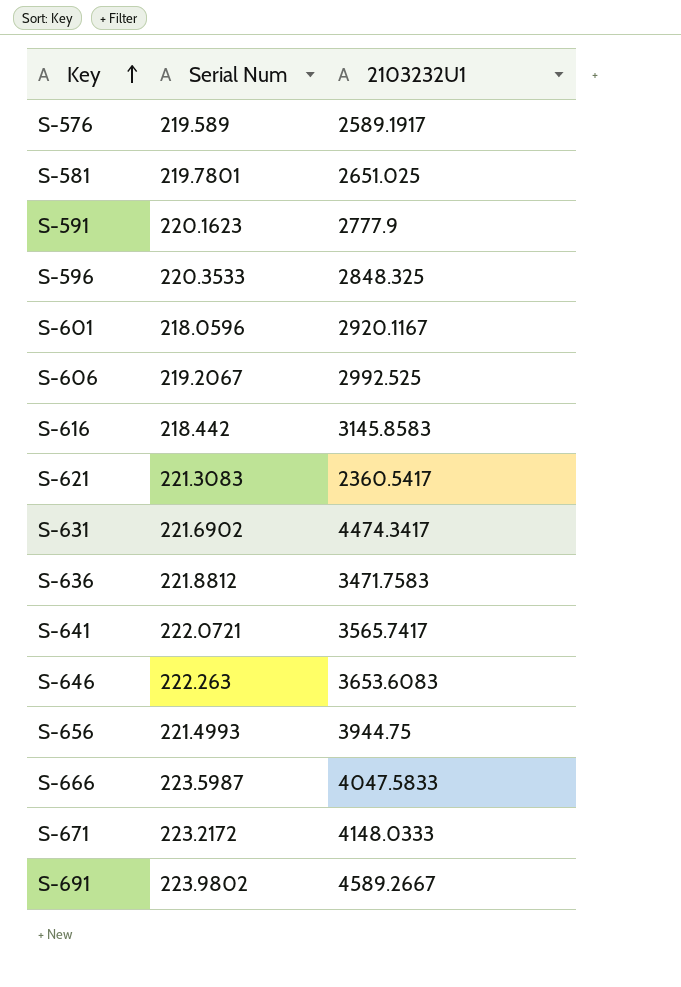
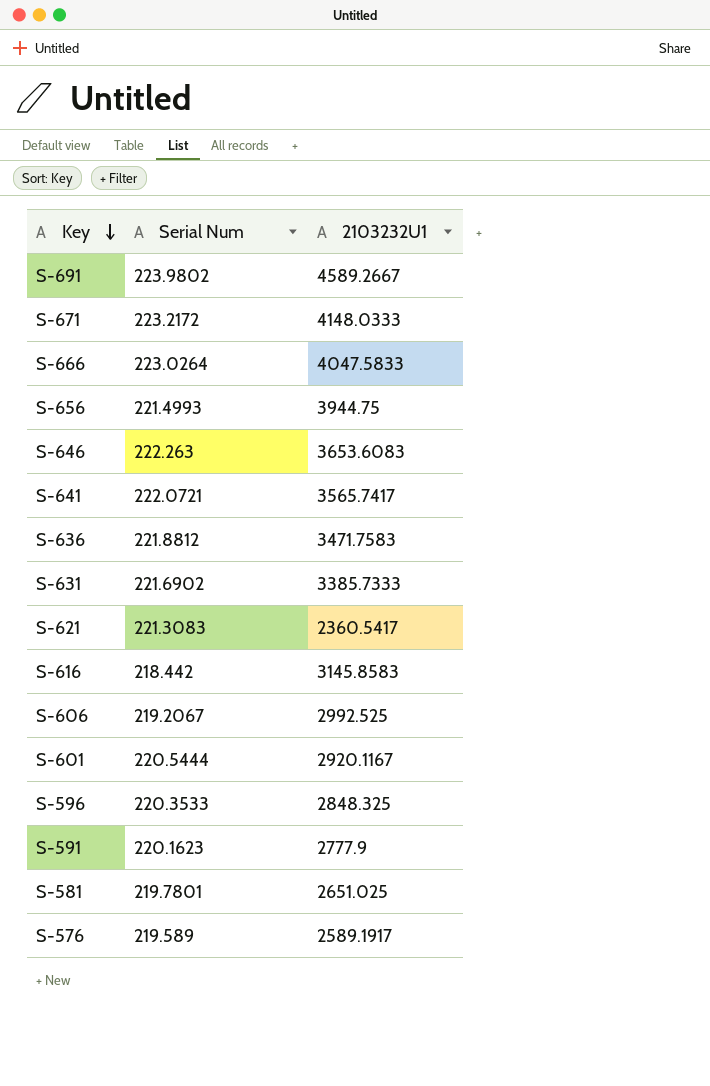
row order: Key ascending -> Key descending
S-666 | Serial Num: 223.5987 -> 223.0264
S-631 | 2103232U1: 4474.3417 -> 3385.7333
S-601 | Serial Num: 218.0596 -> 220.5444

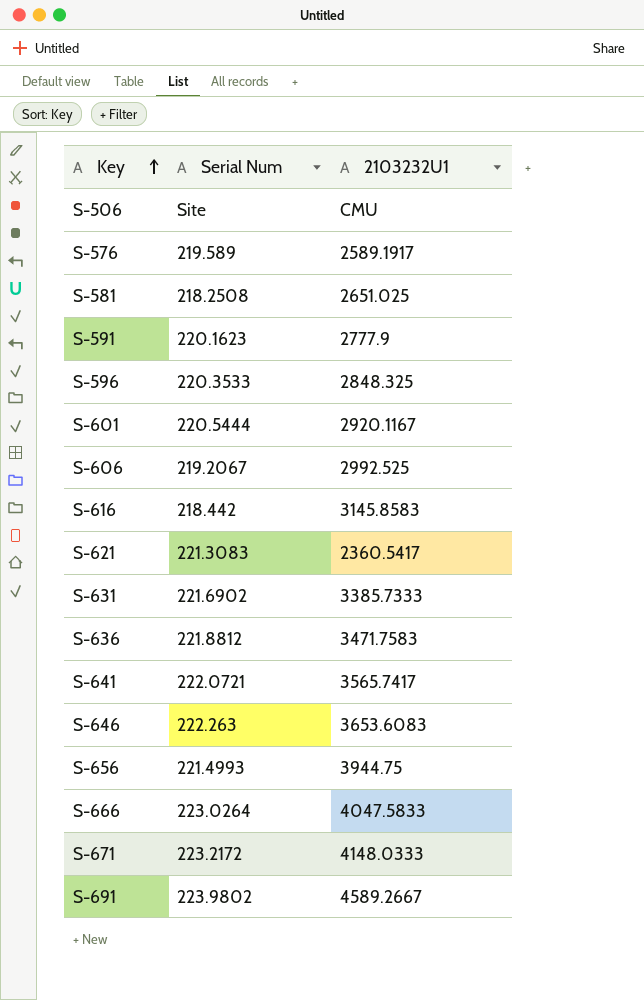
row order: Key descending -> Key ascending
row S-506: none -> Site | CMU
S-581 | Serial Num: 219.7801 -> 218.2508

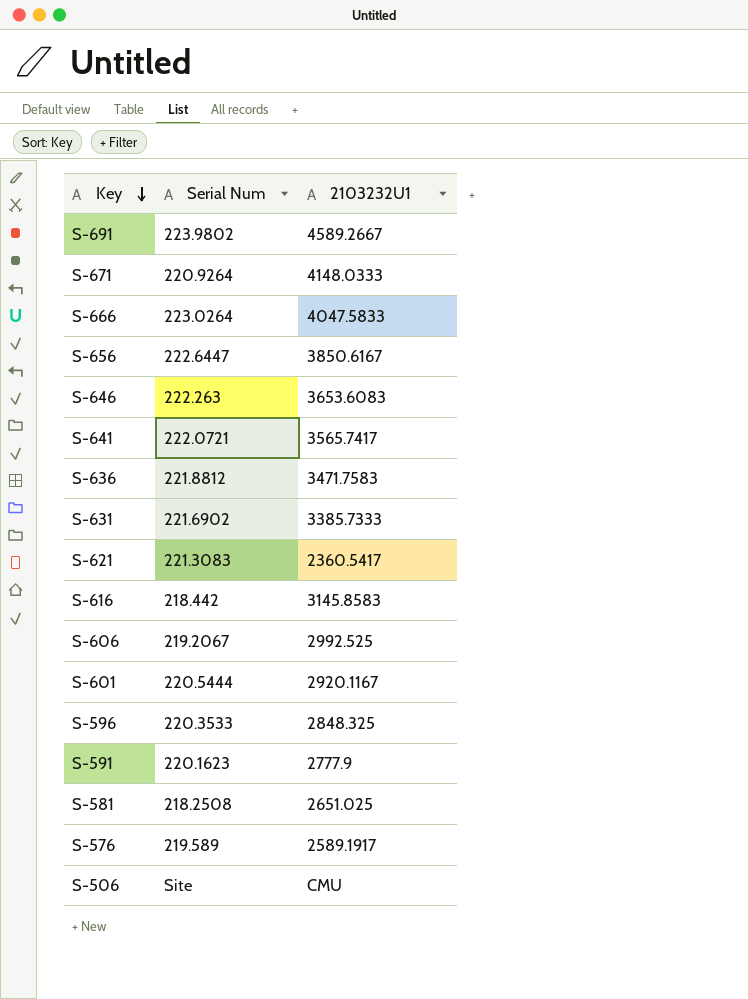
row order: Key ascending -> Key descending
S-671 | Serial Num: 223.2172 -> 220.9264
S-656 | Serial Num: 221.4993 -> 222.6447
S-656 | 2103232U1: 3944.75 -> 3850.6167

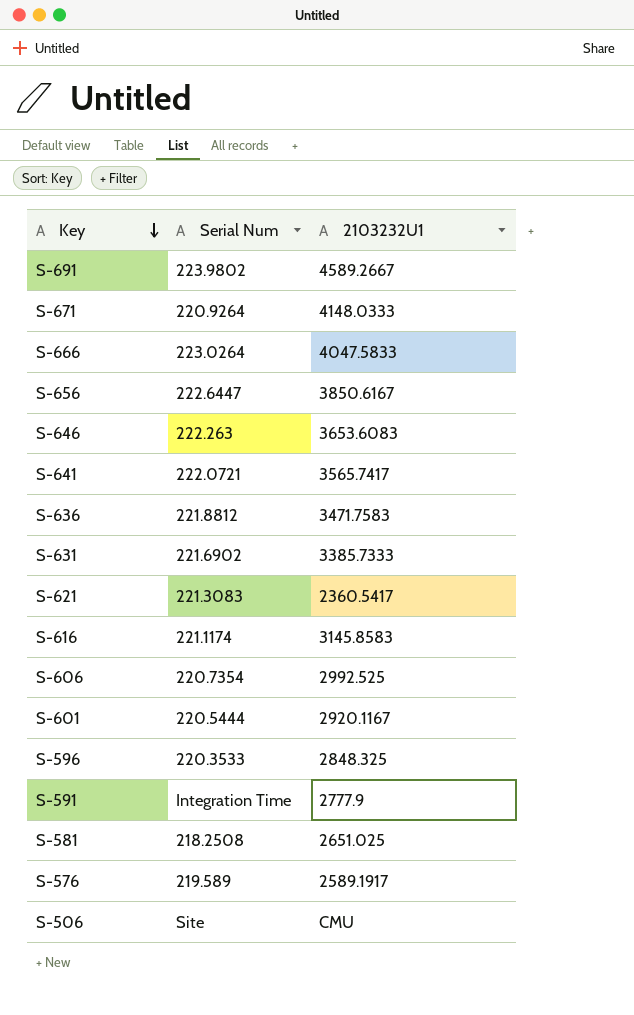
S-616 | Serial Num: 218.442 -> 221.1174
S-606 | Serial Num: 219.2067 -> 220.7354
S-591 | Serial Num: 220.1623 -> Integration Time

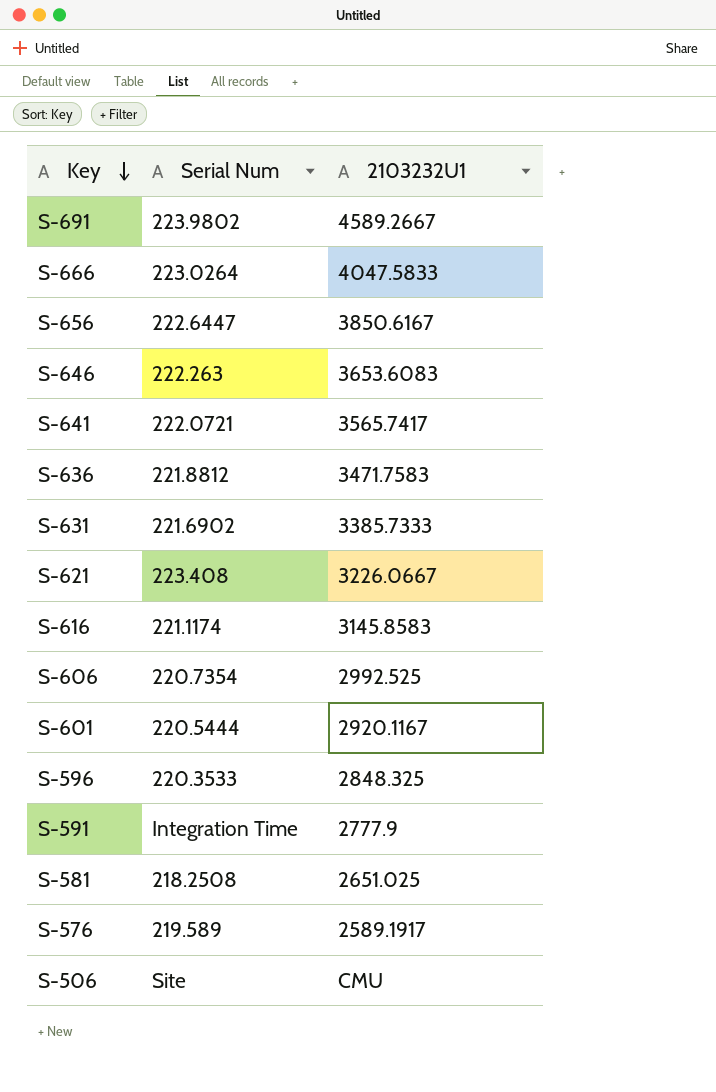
row S-671: 220.9264 | 4148.0333 -> none
S-621 | Serial Num: 221.3083 -> 223.408
S-621 | 2103232U1: 2360.5417 -> 3226.0667

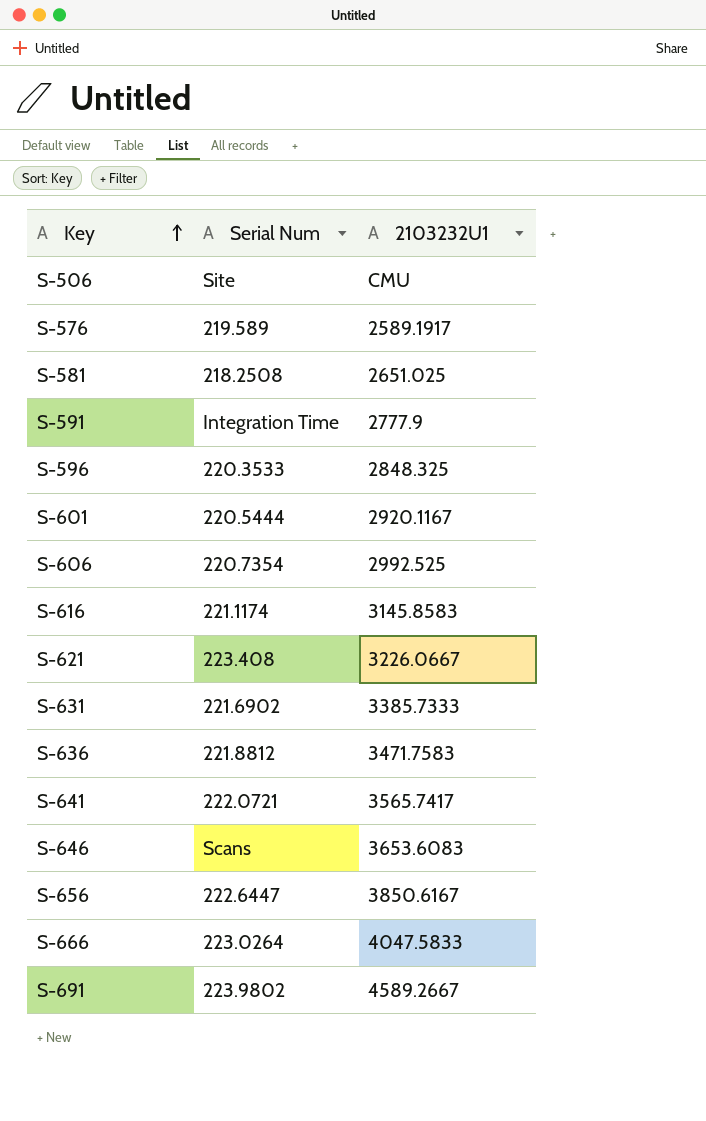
row order: Key descending -> Key ascending
S-646 | Serial Num: 222.263 -> Scans

